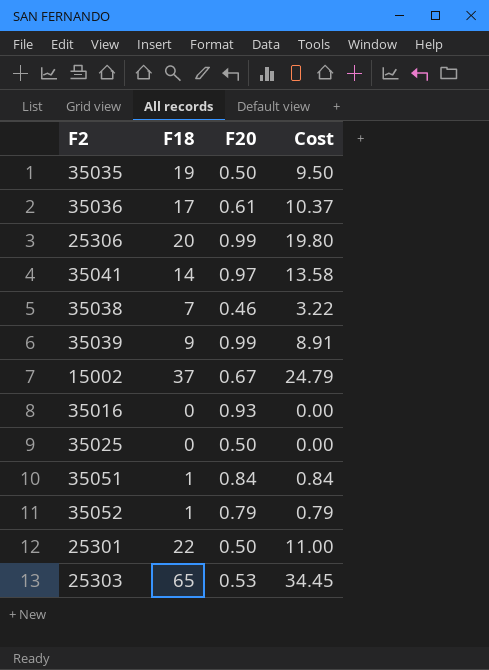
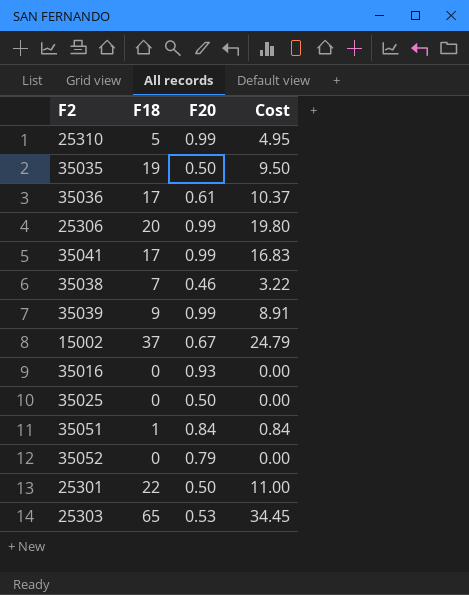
row 25310: none -> 5 | 0.99 | 4.95
35041 | F18: 14 -> 17
35041 | F20: 0.97 -> 0.99
35041 | Cost: 13.58 -> 16.83
35052 | F18: 1 -> 0
35052 | Cost: 0.79 -> 0.00

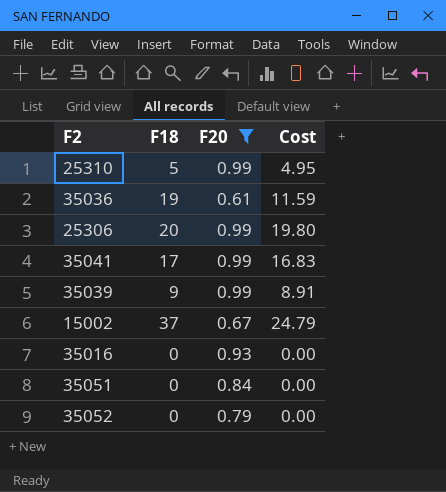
filter: none -> F20 >= 0.61
35036 | F18: 17 -> 19
35036 | Cost: 10.37 -> 11.59
35051 | F18: 1 -> 0
35051 | Cost: 0.84 -> 0.00

